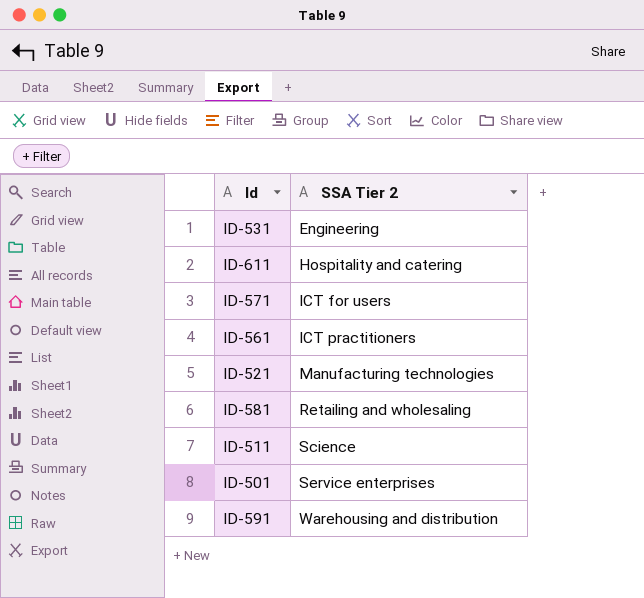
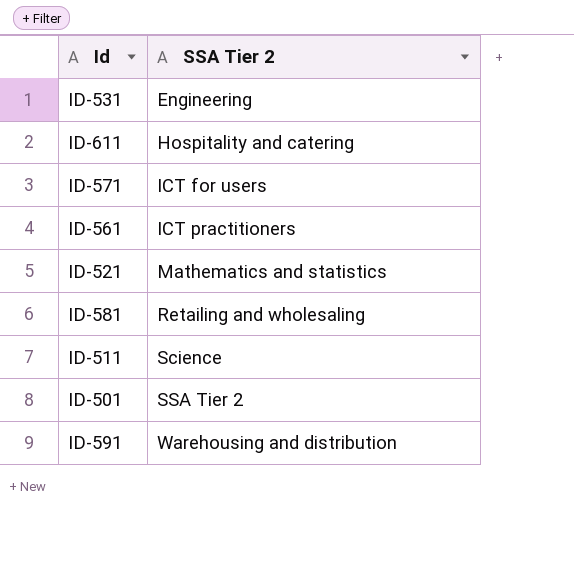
ID-521 | SSA Tier 2: Manufacturing technologies -> Mathematics and statistics
ID-501 | SSA Tier 2: Service enterprises -> SSA Tier 2

